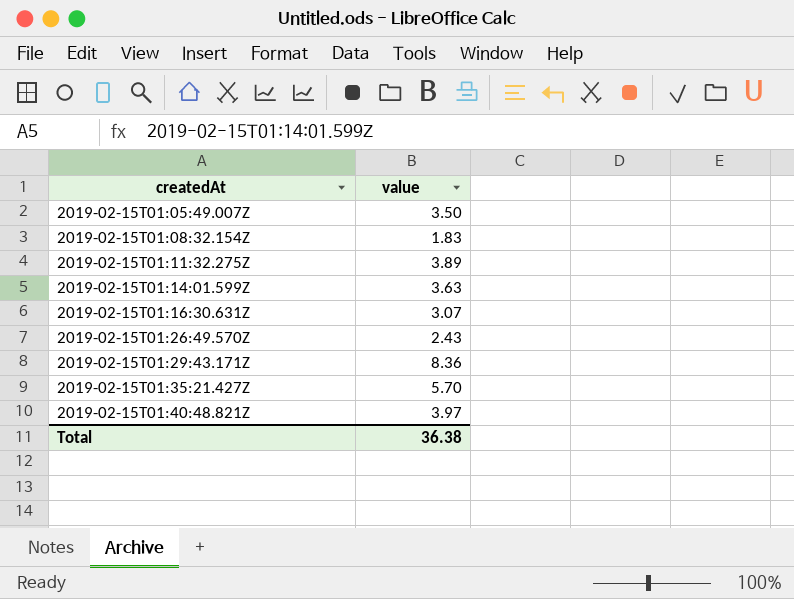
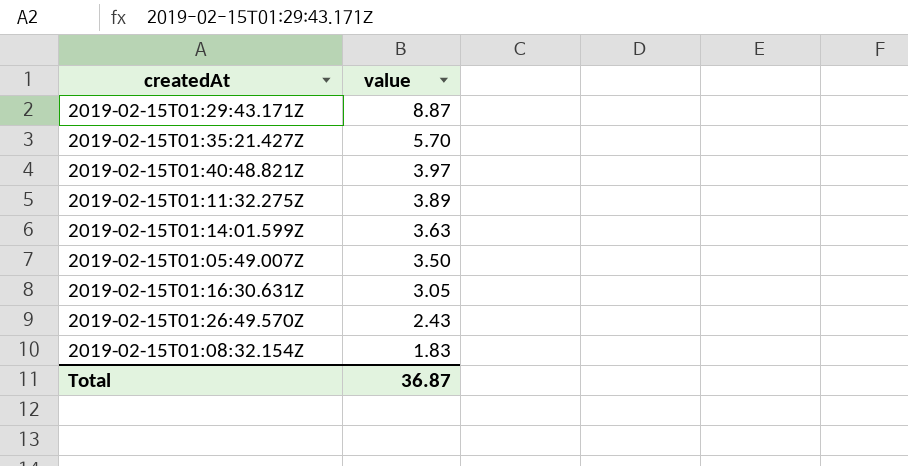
row order: createdAt ascending -> value descending
2019-02-15T01:29:43.171Z | value: 8.36 -> 8.87
2019-02-15T01:16:30.631Z | value: 3.07 -> 3.05
Total | value: 36.38 -> 36.87

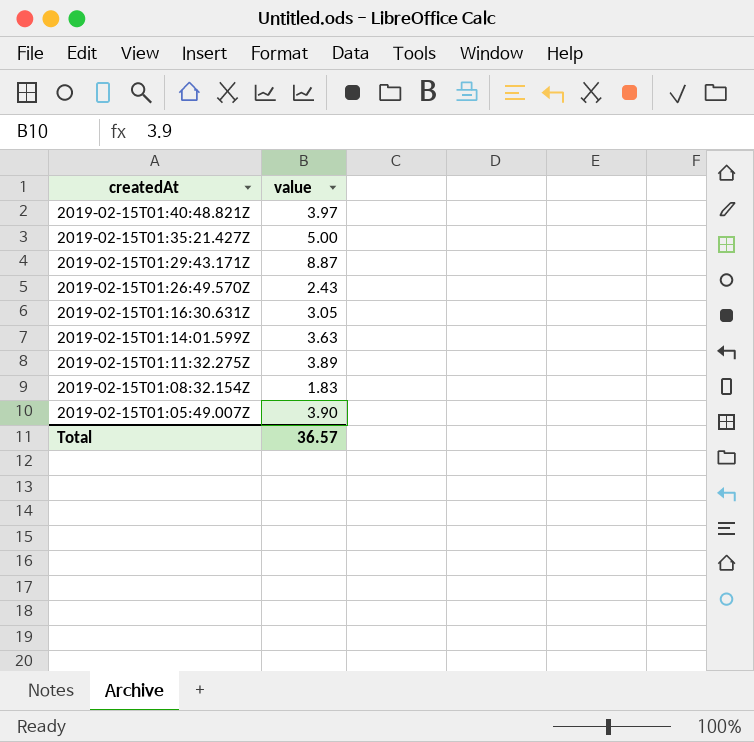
row order: value descending -> createdAt descending
2019-02-15T01:35:21.427Z | value: 5.70 -> 5.00
2019-02-15T01:05:49.007Z | value: 3.50 -> 3.90
Total | value: 36.87 -> 36.57

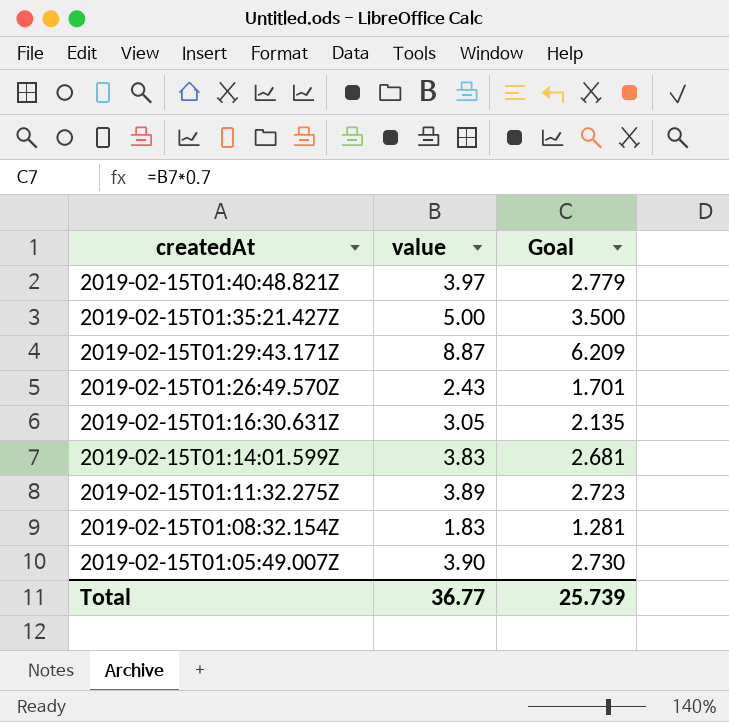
column Goal | formula: none -> [value] * 0.7
2019-02-15T01:14:01.599Z | value: 3.63 -> 3.83
Total | value: 36.57 -> 36.77

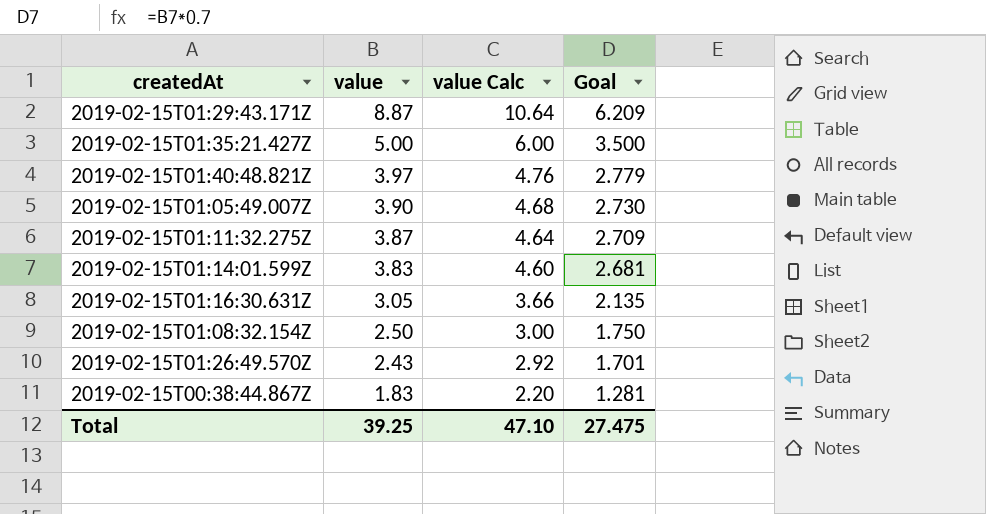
row order: createdAt descending -> value descending
column value Calc | formula: none -> [value] * 1.2
2019-02-15T01:11:32.275Z | value: 3.89 -> 3.87
2019-02-15T01:11:32.275Z | Goal: 2.723 -> 2.709
2019-02-15T01:08:32.154Z | value: 1.83 -> 2.50
2019-02-15T01:08:32.154Z | Goal: 1.281 -> 1.750
row 2019-02-15T00:38:44.867Z: none -> 1.83 | 2.20 | 1.281
Total | value: 36.77 -> 39.25
Total | Goal: 25.739 -> 27.475

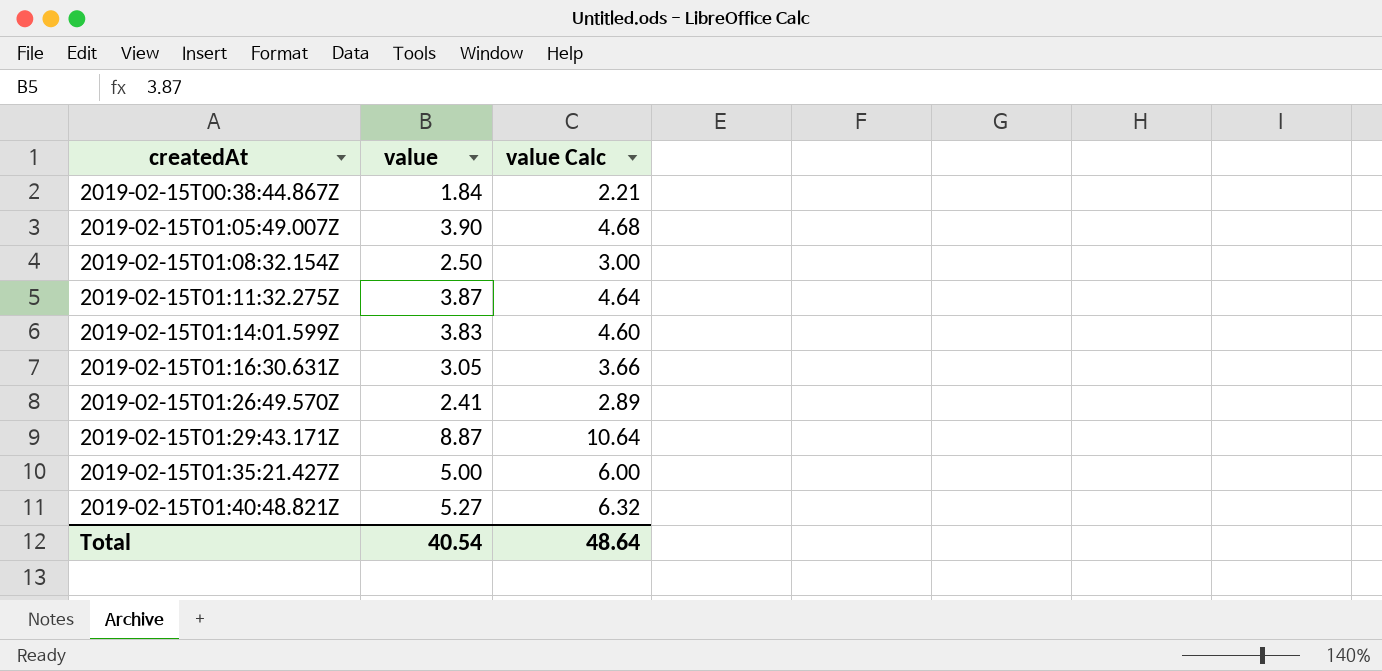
row order: value descending -> createdAt ascending
column Goal | formula: [value] * 0.7 -> none
2019-02-15T00:38:44.867Z | value: 1.83 -> 1.84
2019-02-15T00:38:44.867Z | value Calc: 2.20 -> 2.21
2019-02-15T01:26:49.570Z | value: 2.43 -> 2.41
2019-02-15T01:26:49.570Z | value Calc: 2.92 -> 2.89
2019-02-15T01:40:48.821Z | value: 3.97 -> 5.27
2019-02-15T01:40:48.821Z | value Calc: 4.76 -> 6.32
Total | value: 39.25 -> 40.54
Total | value Calc: 47.10 -> 48.64

